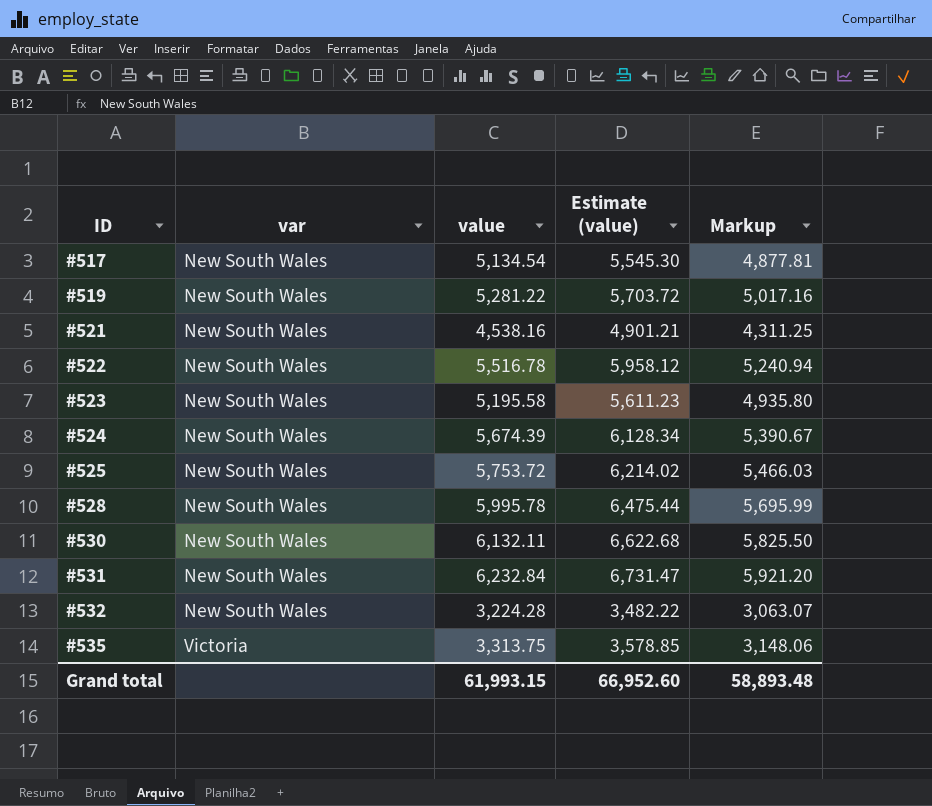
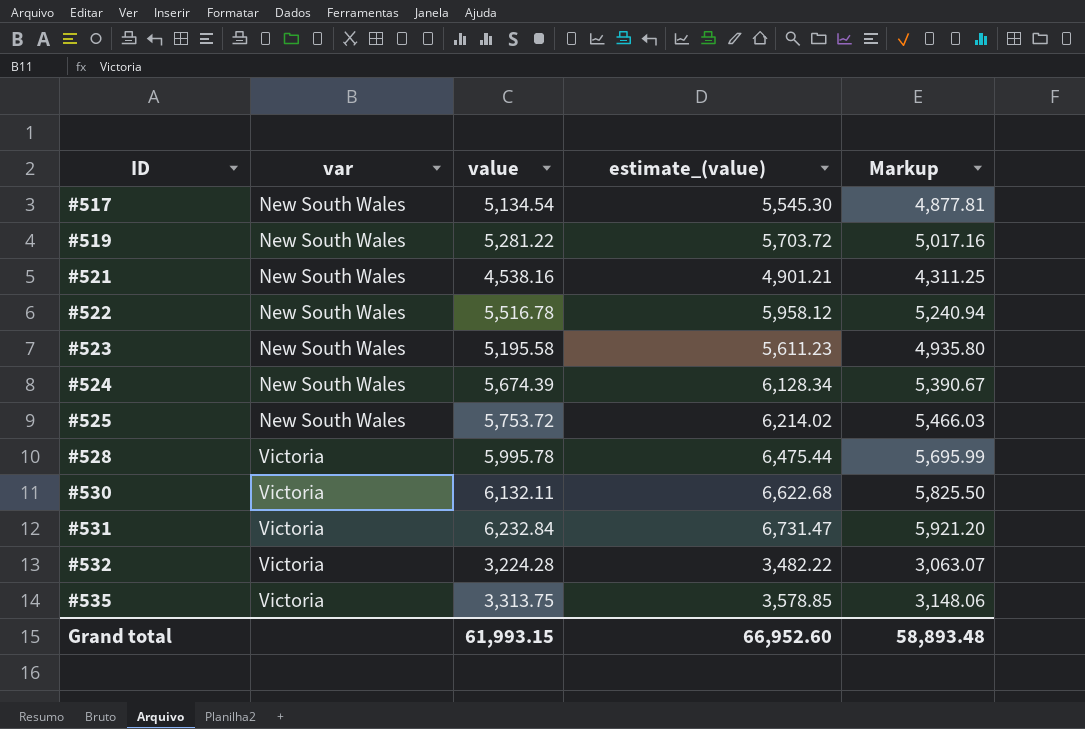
column name: Estimate (value) -> estimate_(value)
#528 | var: New South Wales -> Victoria
#530 | var: New South Wales -> Victoria
#531 | var: New South Wales -> Victoria
#532 | var: New South Wales -> Victoria

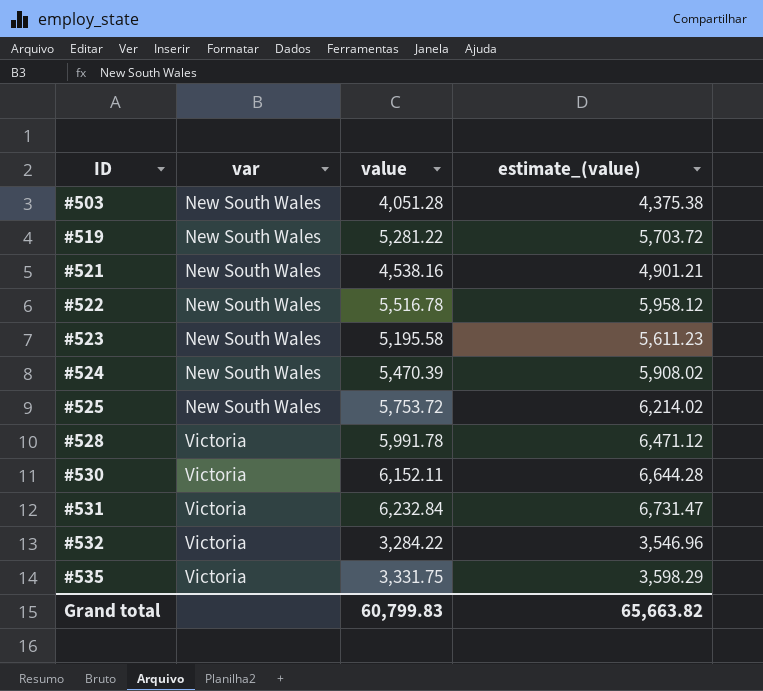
column Markup | formula: [value] * 0.95 -> none
row #517: New South Wales | 5,134.54 | 5,545.30 | 4,877.81 -> none
row #503: none -> New South Wales | 4,051.28 | 4,375.38
#524 | value: 5,674.39 -> 5,470.39
#524 | estimate_(value): 6,128.34 -> 5,908.02
#528 | value: 5,995.78 -> 5,991.78
#528 | estimate_(value): 6,475.44 -> 6,471.12
#530 | value: 6,132.11 -> 6,152.11
#530 | estimate_(value): 6,622.68 -> 6,644.28
#532 | value: 3,224.28 -> 3,284.22
#532 | estimate_(value): 3,482.22 -> 3,546.96
#535 | value: 3,313.75 -> 3,331.75
#535 | estimate_(value): 3,578.85 -> 3,598.29
Grand total | value: 61,993.15 -> 60,799.83
Grand total | estimate_(value): 66,952.60 -> 65,663.82

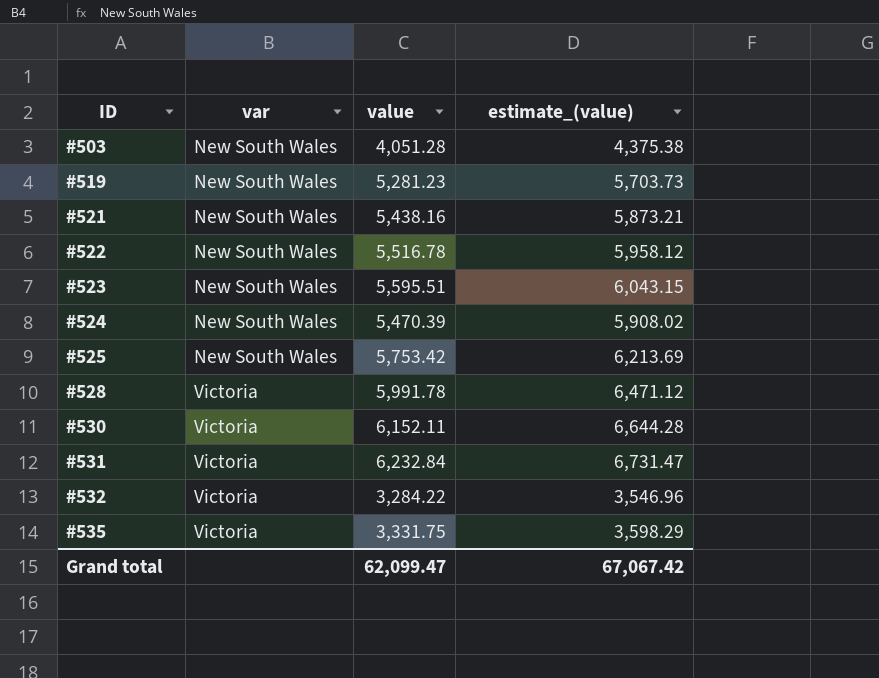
#519 | value: 5,281.22 -> 5,281.23
#519 | estimate_(value): 5,703.72 -> 5,703.73
#521 | value: 4,538.16 -> 5,438.16
#521 | estimate_(value): 4,901.21 -> 5,873.21
#523 | value: 5,195.58 -> 5,595.51
#523 | estimate_(value): 5,611.23 -> 6,043.15
#525 | value: 5,753.72 -> 5,753.42
#525 | estimate_(value): 6,214.02 -> 6,213.69
Grand total | value: 60,799.83 -> 62,099.47
Grand total | estimate_(value): 65,663.82 -> 67,067.42

